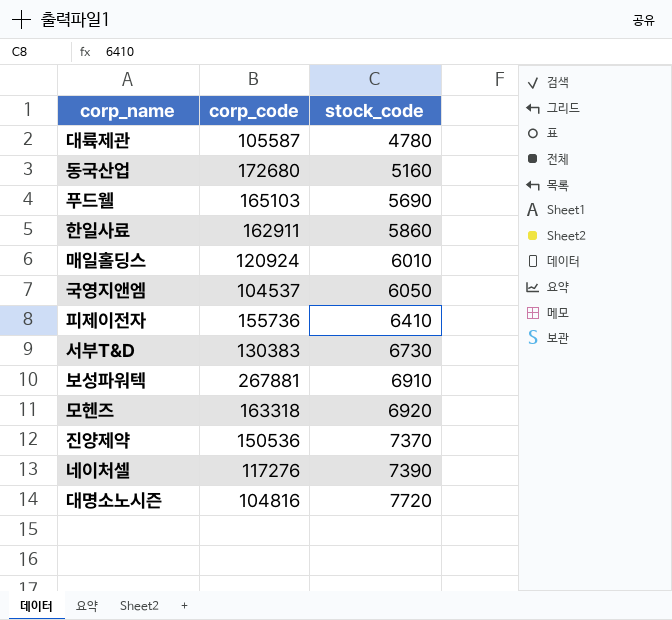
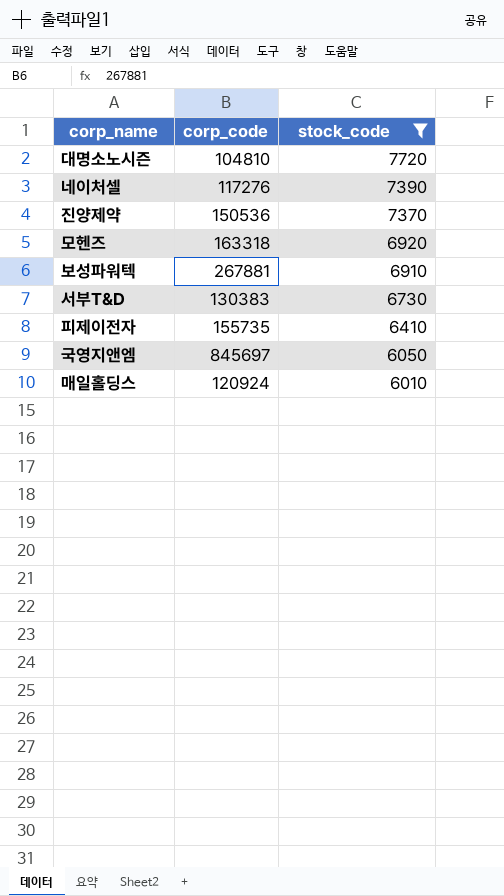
filter: none -> stock_code >= 6010
row order: stock_code ascending -> stock_code descending
대명소노시즌 | corp_code: 104816 -> 104810
피제이전자 | corp_code: 155736 -> 155735
국영지앤엠 | corp_code: 104537 -> 845697

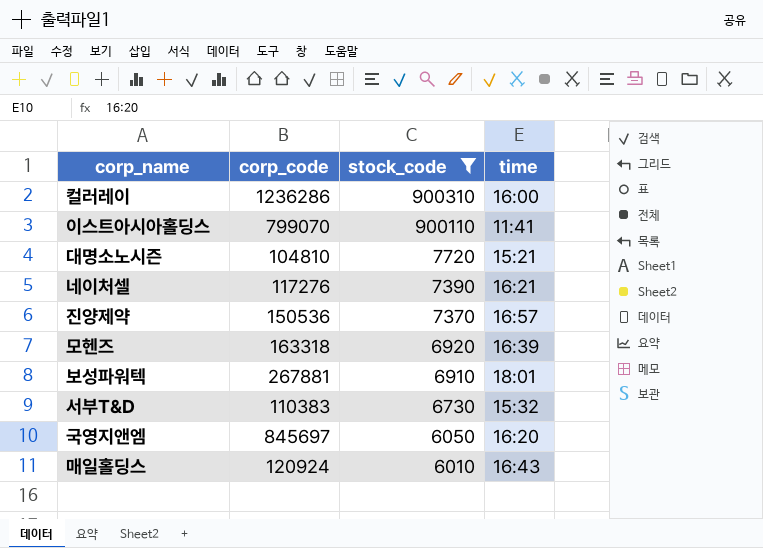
column time | position: none -> 4
row 피제이전자: 155735 | 6410 -> none
row 컬러레이: none -> 1236286 | 900310 | 16:00
row 이스트아시아홀딩스: none -> 799070 | 900110 | 11:41
서부T&D | corp_code: 130383 -> 110383

